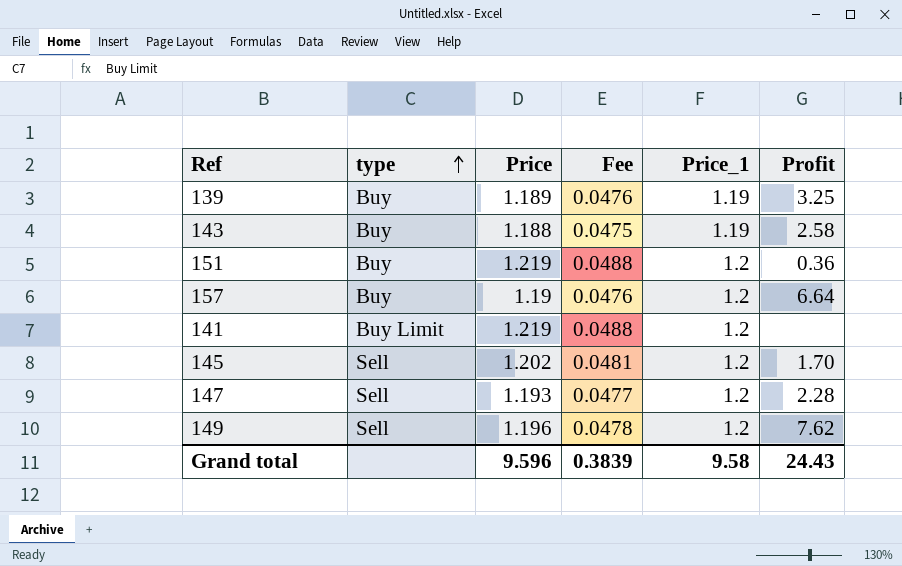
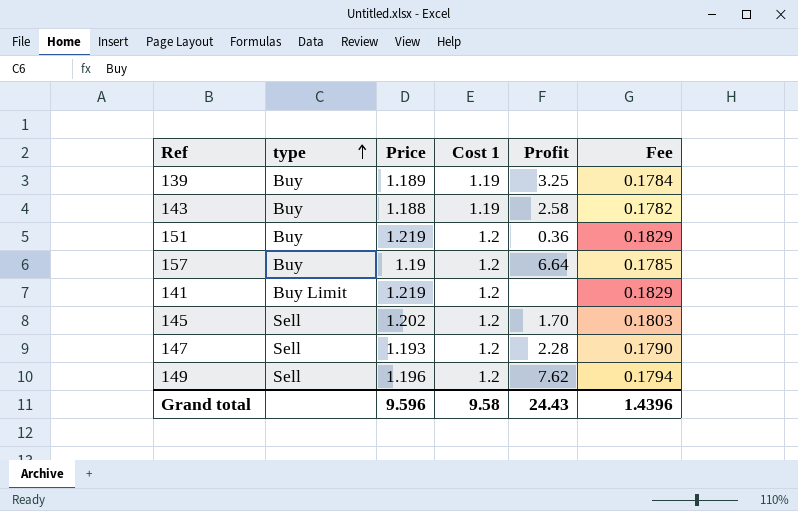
column name: Price_1 -> Cost 1
column Fee | formula: [Price] * 0.04 -> [Price] * 0.15
column Fee | position: 4 -> 6
Grand total | Fee: 0.3839 -> 1.4396

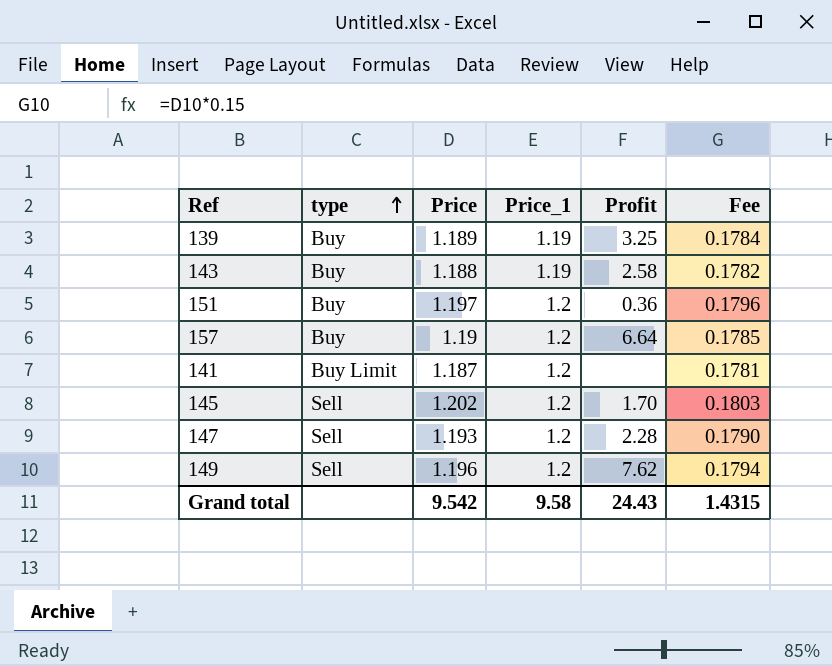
column name: Cost 1 -> Price_1
151 | Price: 1.219 -> 1.197
151 | Fee: 0.1829 -> 0.1796
141 | Price: 1.219 -> 1.187
141 | Fee: 0.1829 -> 0.1781
Grand total | Price: 9.596 -> 9.542
Grand total | Fee: 1.4396 -> 1.4315

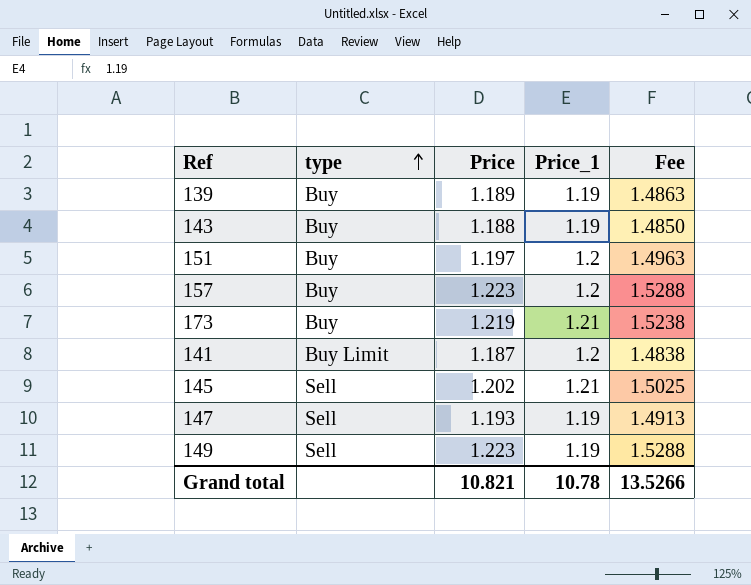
column Profit | position: 5 -> none
column Fee | formula: [Price] * 0.15 -> [Price] * 1.25
157 | Price: 1.19 -> 1.223
row 173: none -> Buy | 1.219 | 1.21 | 1.5238
145 | Price_1: 1.2 -> 1.21
147 | Price_1: 1.2 -> 1.19
149 | Price: 1.196 -> 1.223
149 | Price_1: 1.2 -> 1.19
Grand total | Price: 9.542 -> 10.821
Grand total | Price_1: 9.58 -> 10.78
Grand total | Fee: 1.4315 -> 13.5266

